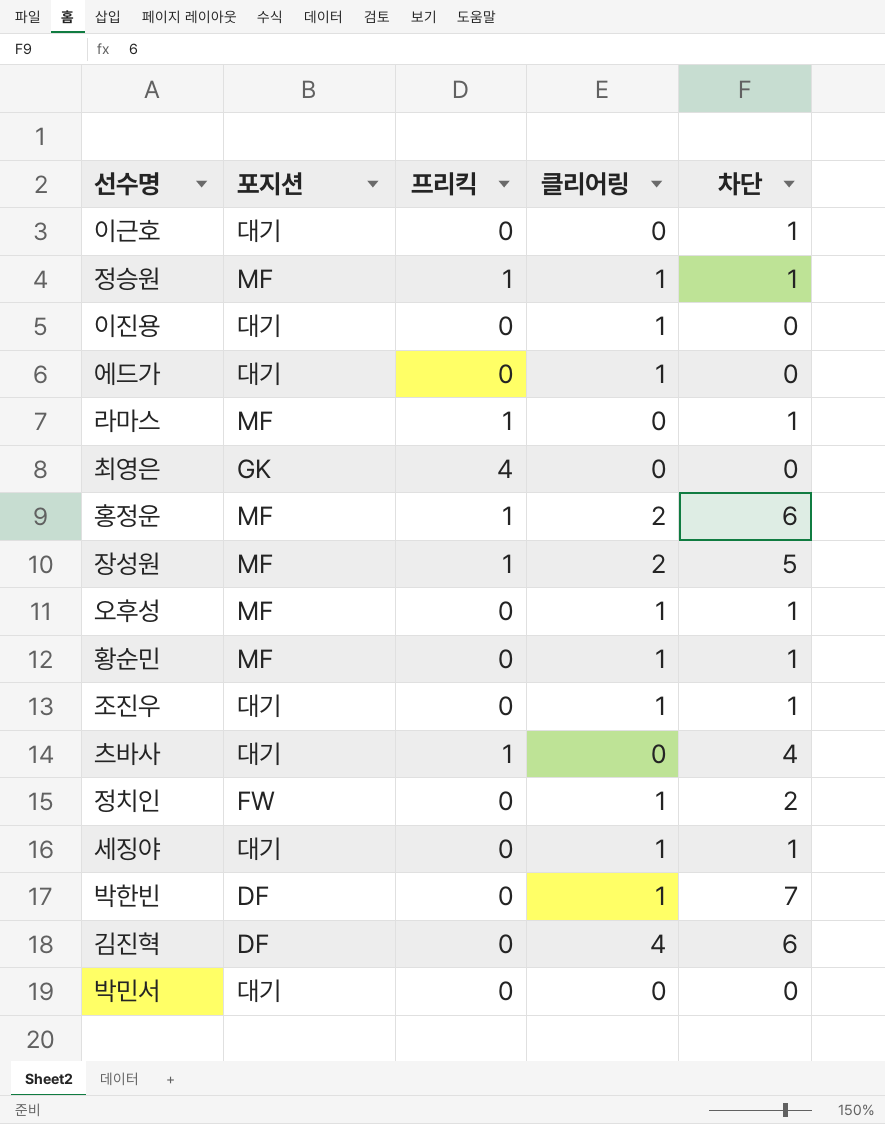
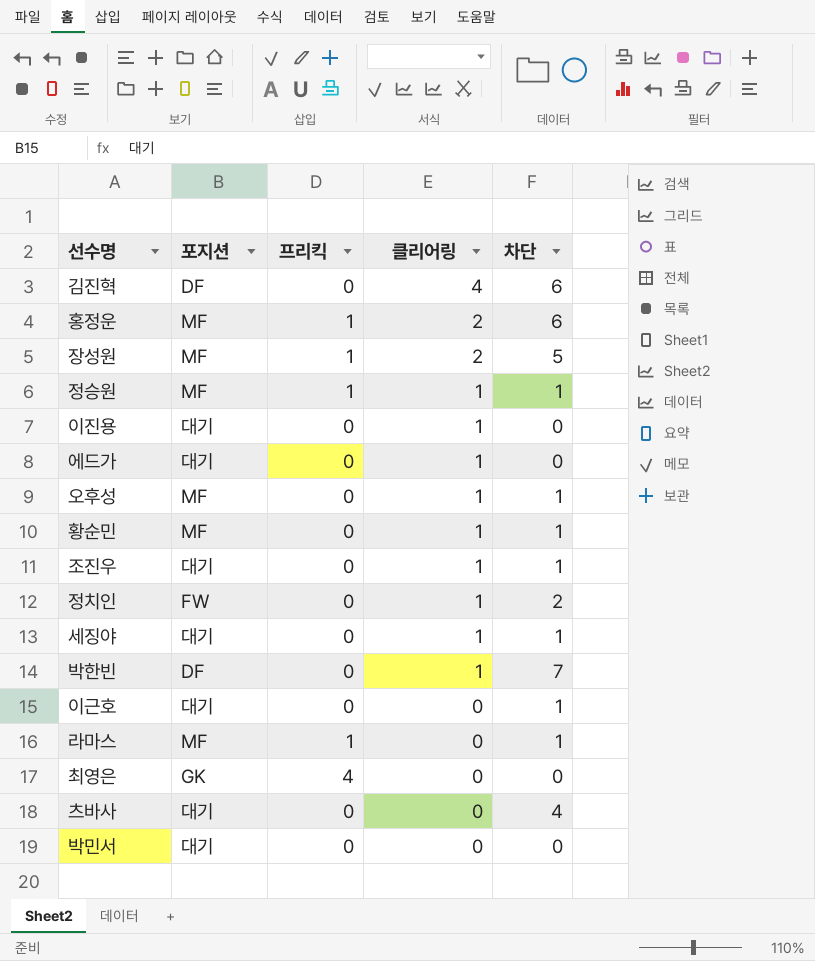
row order: none -> 클리어링 descending
츠바사 | 프리킥: 1 -> 0

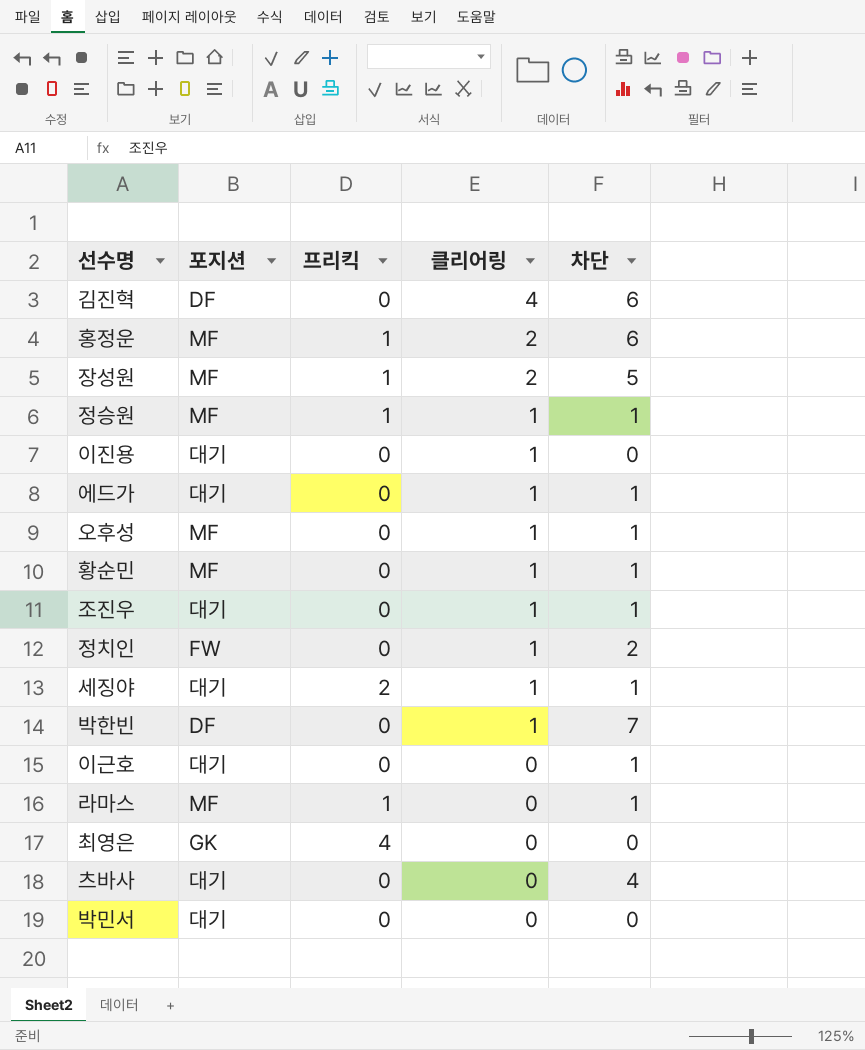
에드가 | 차단: 0 -> 1
세징야 | 프리킥: 0 -> 2

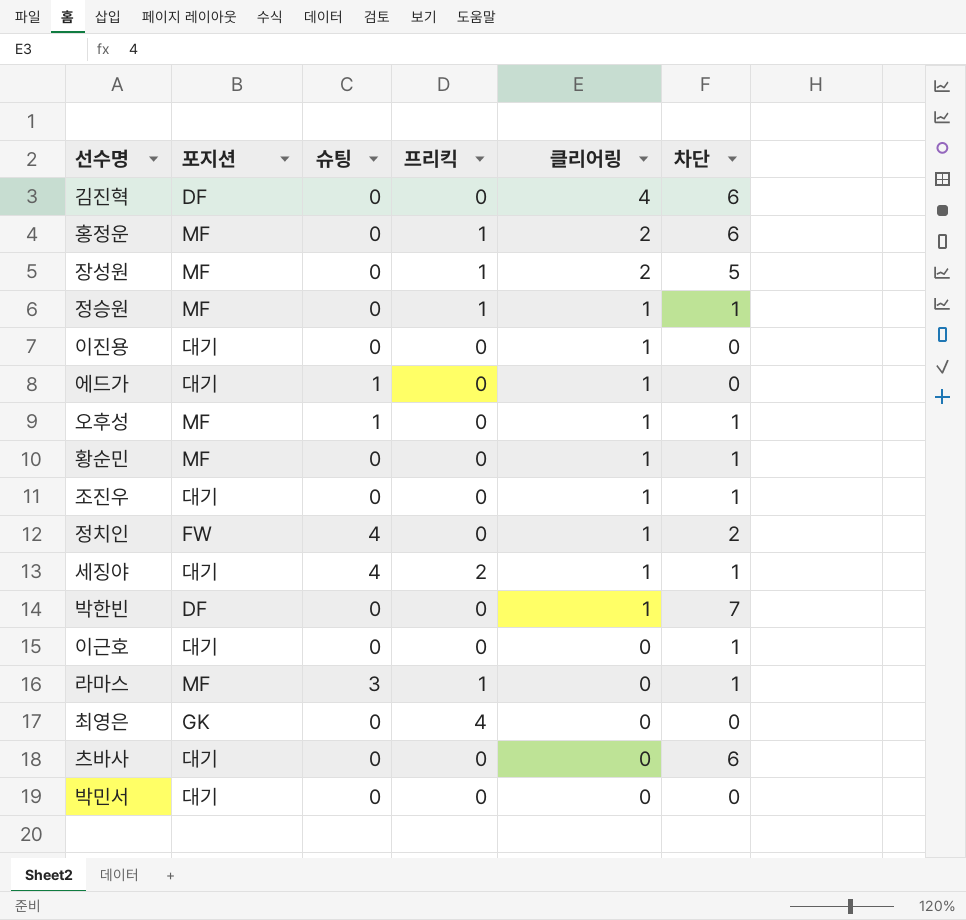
column 슈팅 | position: none -> 3
에드가 | 차단: 1 -> 0
츠바사 | 차단: 4 -> 6

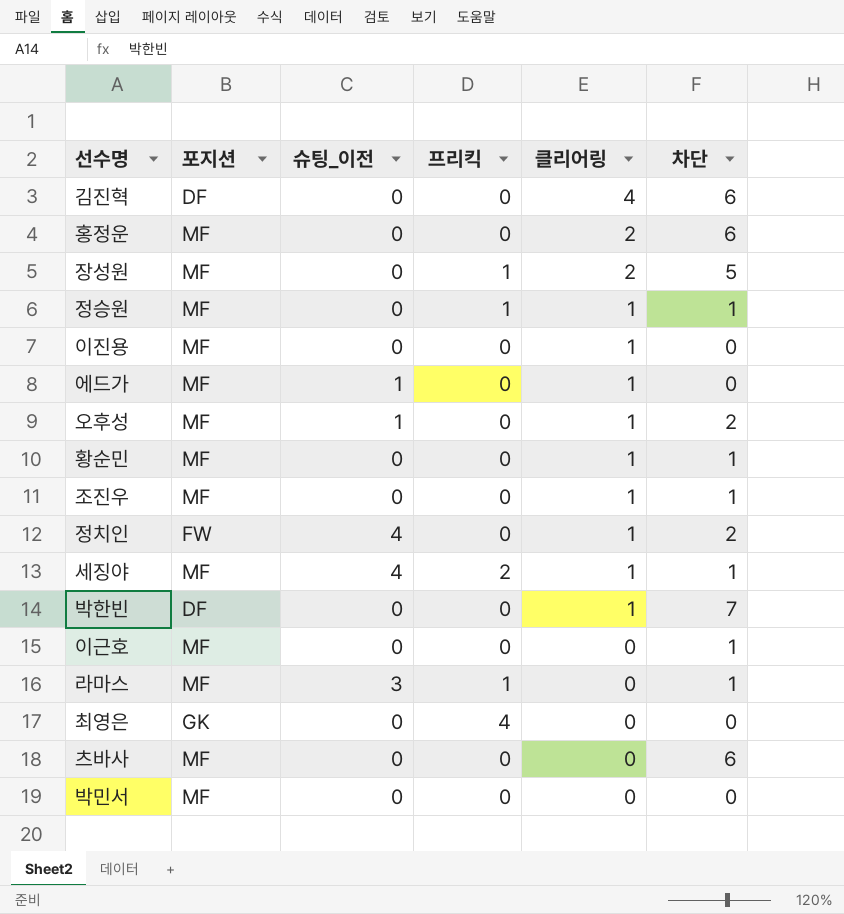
column name: 슈팅 -> 슈팅_이전
홍정운 | 프리킥: 1 -> 0
이진용 | 포지션: 대기 -> MF
에드가 | 포지션: 대기 -> MF
오후성 | 차단: 1 -> 2
조진우 | 포지션: 대기 -> MF
세징야 | 포지션: 대기 -> MF
이근호 | 포지션: 대기 -> MF
츠바사 | 포지션: 대기 -> MF
박민서 | 포지션: 대기 -> MF

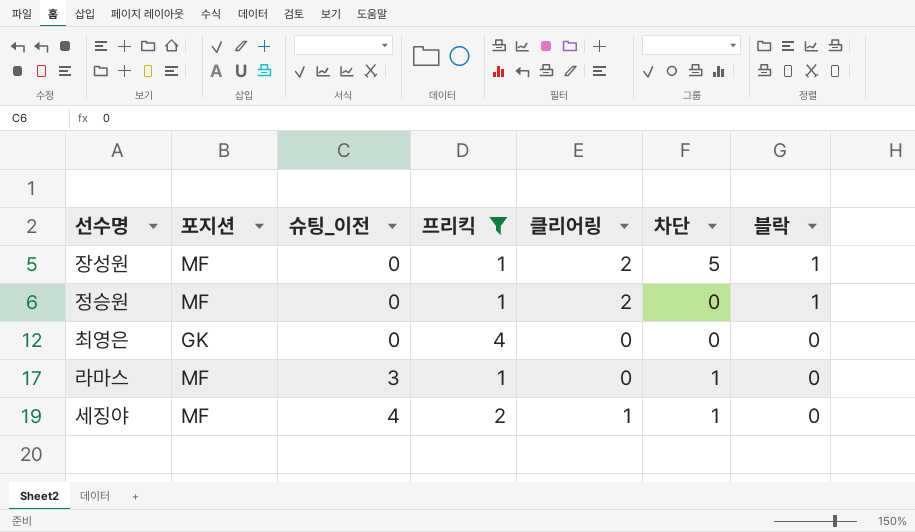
filter: none -> 프리킥 != 0
row order: 클리어링 descending -> 슈팅_이전 ascending
column 블락 | position: none -> 7
정승원 | 클리어링: 1 -> 2
정승원 | 차단: 1 -> 0

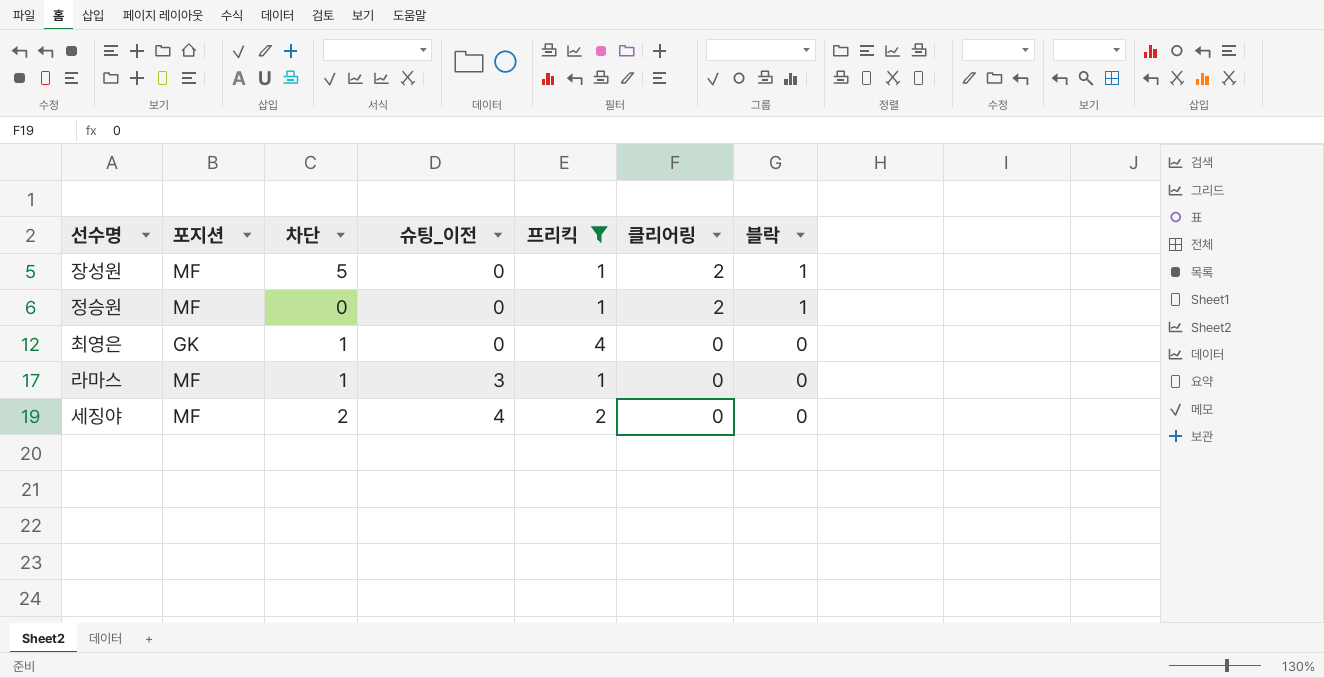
column 차단 | position: 6 -> 3
최영은 | 차단: 0 -> 1
세징야 | 차단: 1 -> 2
세징야 | 클리어링: 1 -> 0

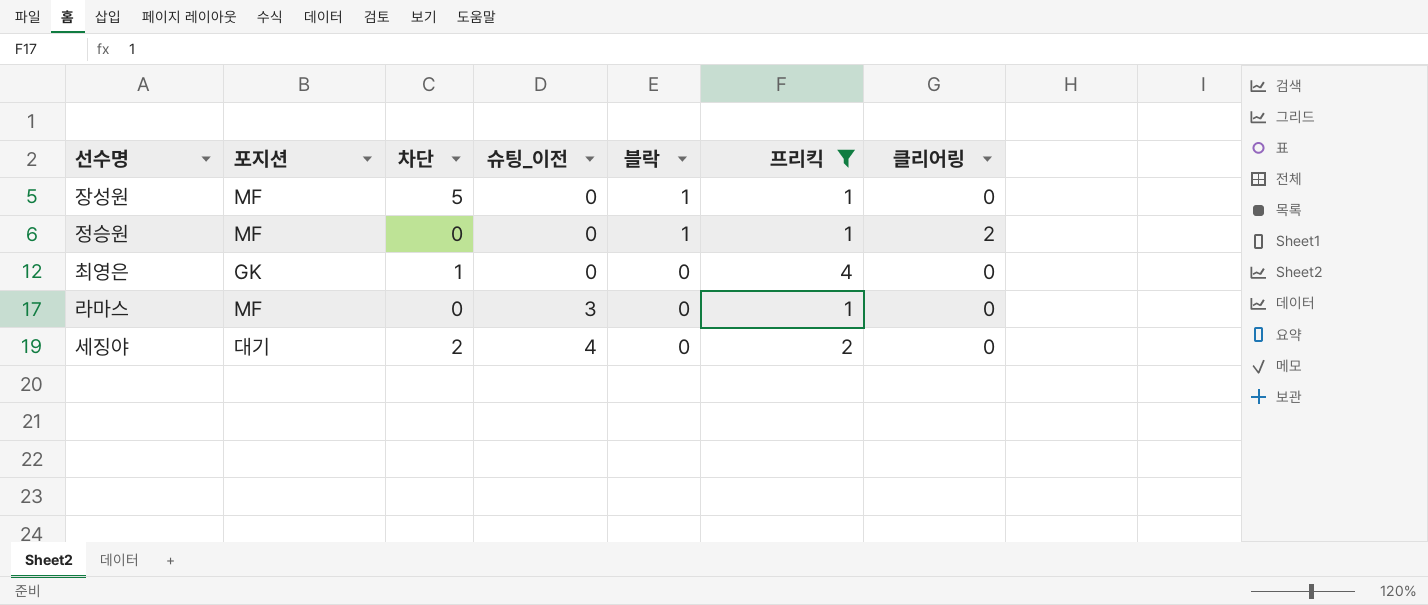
column 블락 | position: 7 -> 5
장성원 | 클리어링: 2 -> 0
라마스 | 차단: 1 -> 0
세징야 | 포지션: MF -> 대기

